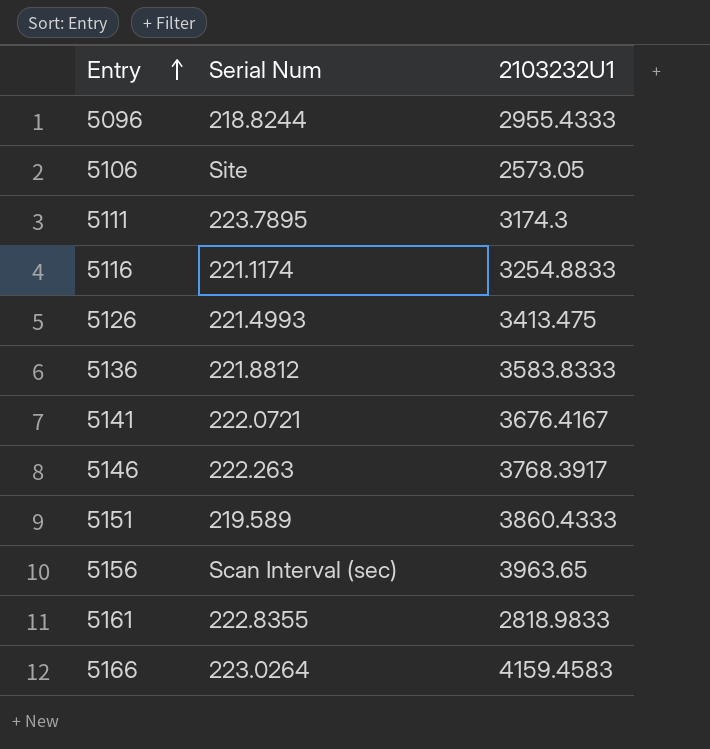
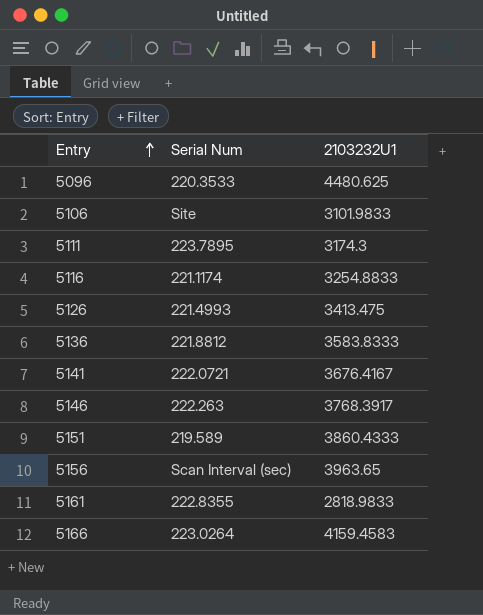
5096 | Serial Num: 218.8244 -> 220.3533
5096 | 2103232U1: 2955.4333 -> 4480.625
5106 | 2103232U1: 2573.05 -> 3101.9833

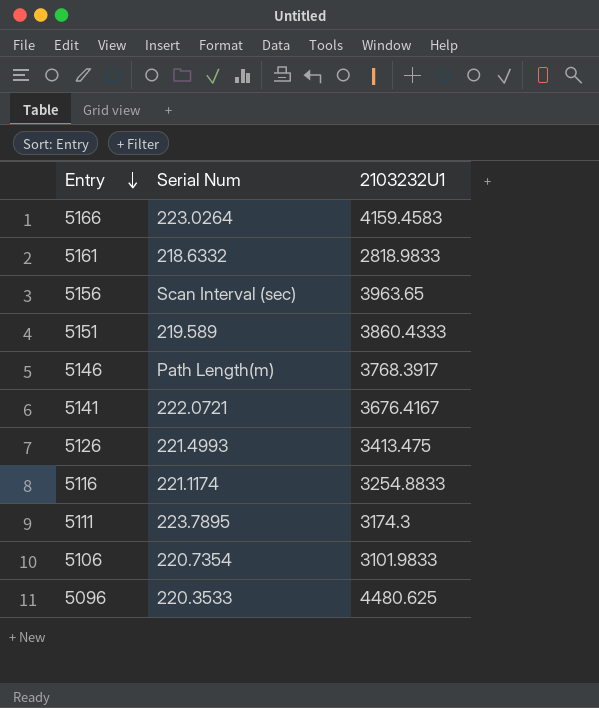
row order: Entry ascending -> Entry descending
row 5136: 221.8812 | 3583.8333 -> none
5161 | Serial Num: 222.8355 -> 218.6332
5146 | Serial Num: 222.263 -> Path Length(m)
5106 | Serial Num: Site -> 220.7354

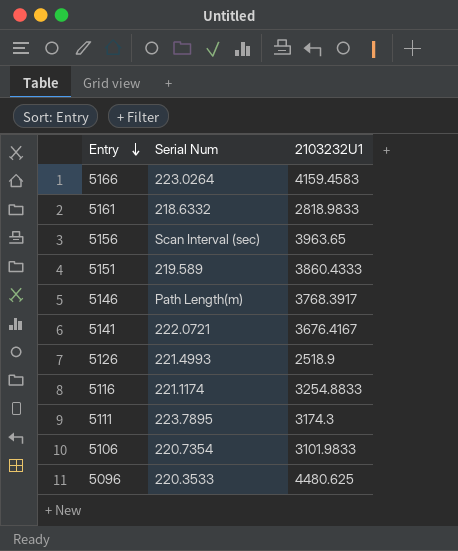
5126 | 2103232U1: 3413.475 -> 2518.9

